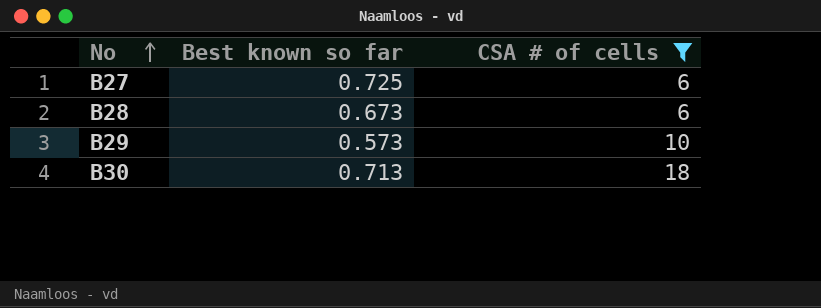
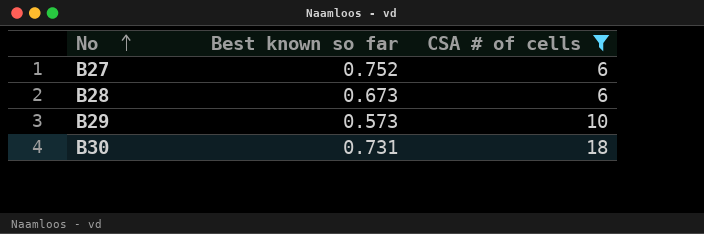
B27 | Best known so far: 0.725 -> 0.752
B30 | Best known so far: 0.713 -> 0.731

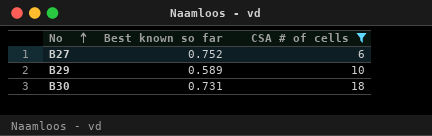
row B28: 0.673 | 6 -> none
B29 | Best known so far: 0.573 -> 0.589

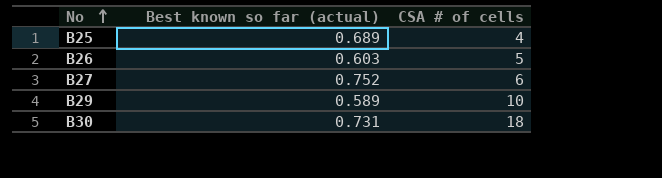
filter: CSA # of cells >= 6 -> none
column name: Best known so far -> Best known so far (actual)

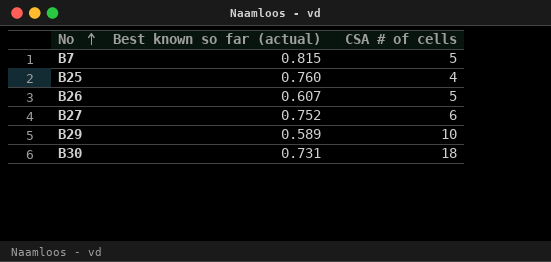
row B7: none -> 0.815 | 5
B25 | Best known so far (actual): 0.689 -> 0.760
B26 | Best known so far (actual): 0.603 -> 0.607

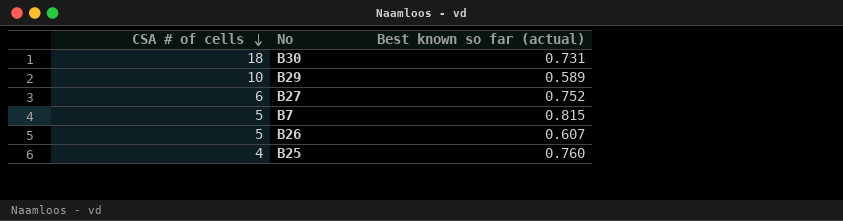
row order: No ascending -> CSA # of cells descending
column CSA # of cells | position: 3 -> 1

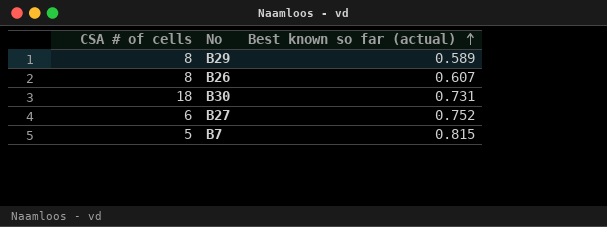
row order: CSA # of cells descending -> Best known so far (actual) ascending
row B25: 4 | 0.760 -> none
B29 | CSA # of cells: 10 -> 8
B26 | CSA # of cells: 5 -> 8

